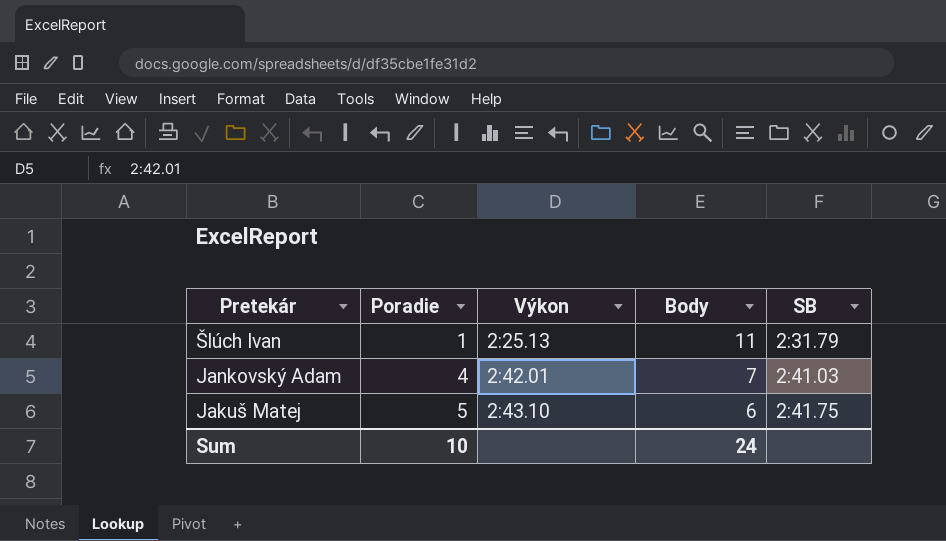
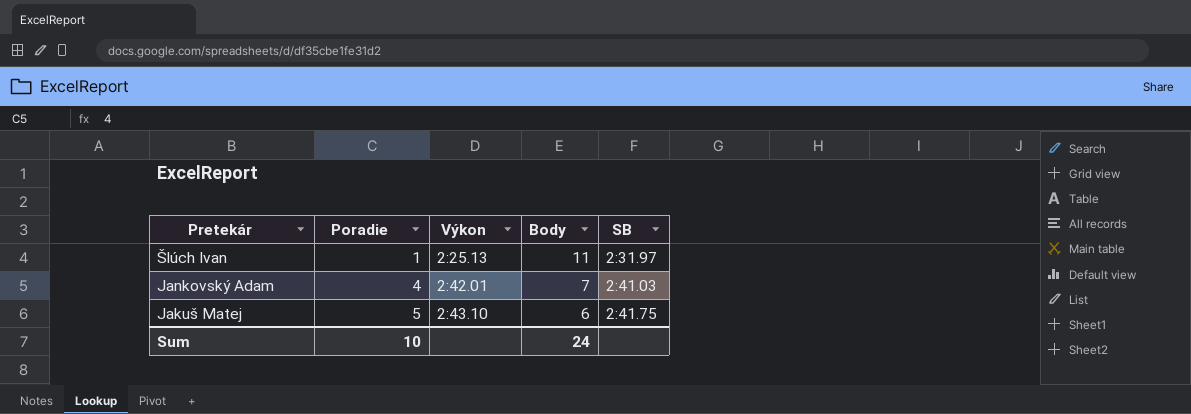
Šlúch Ivan | SB: 2:31.79 -> 2:31.97

